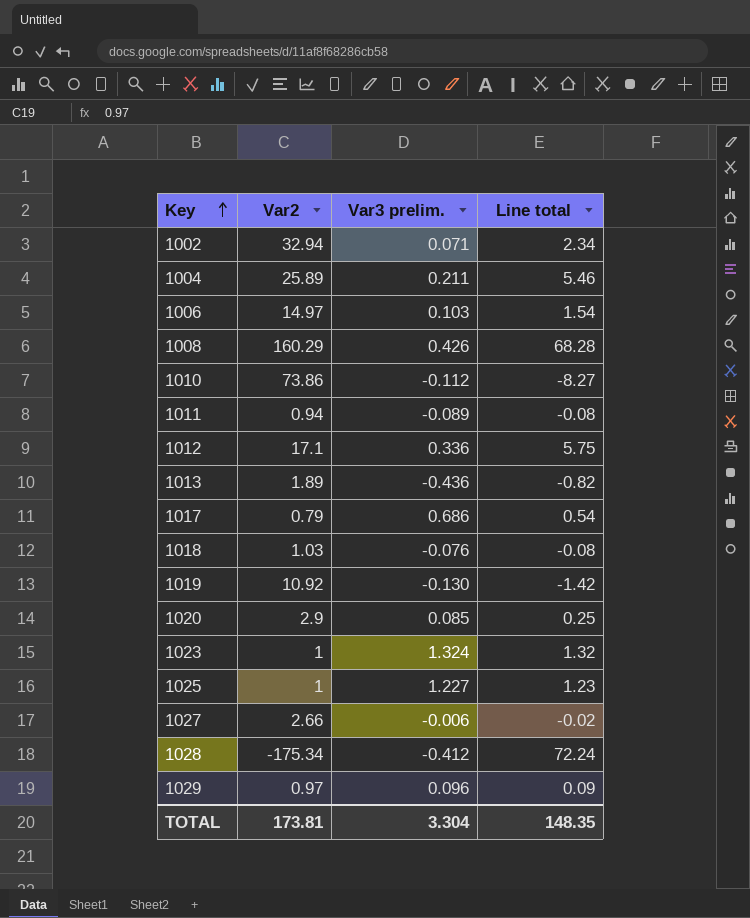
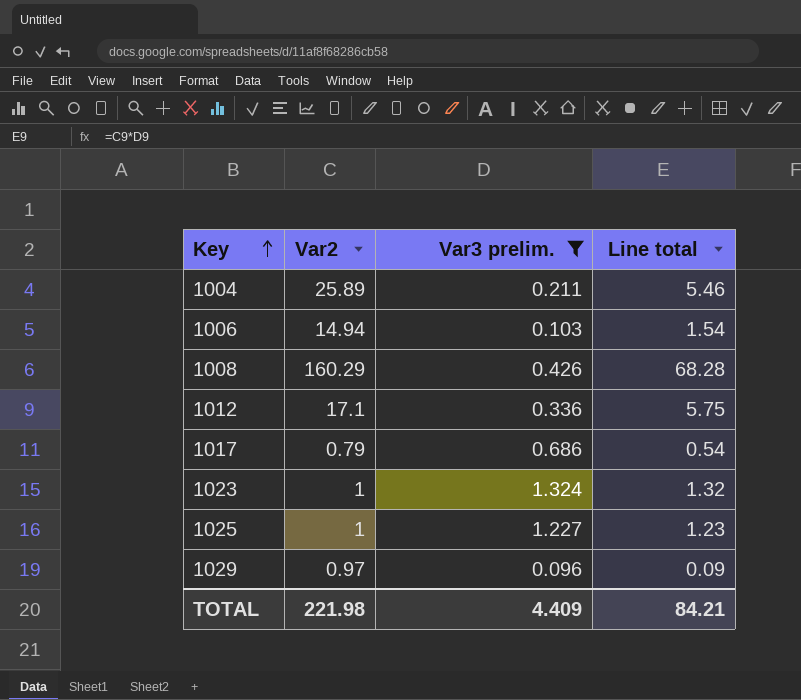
filter: none -> Var3 prelim. >= 0.096
1006 | Var2: 14.97 -> 14.94
TOTAL | Var2: 173.81 -> 221.98
TOTAL | Var3 prelim.: 3.304 -> 4.409
TOTAL | Line total: 148.35 -> 84.21

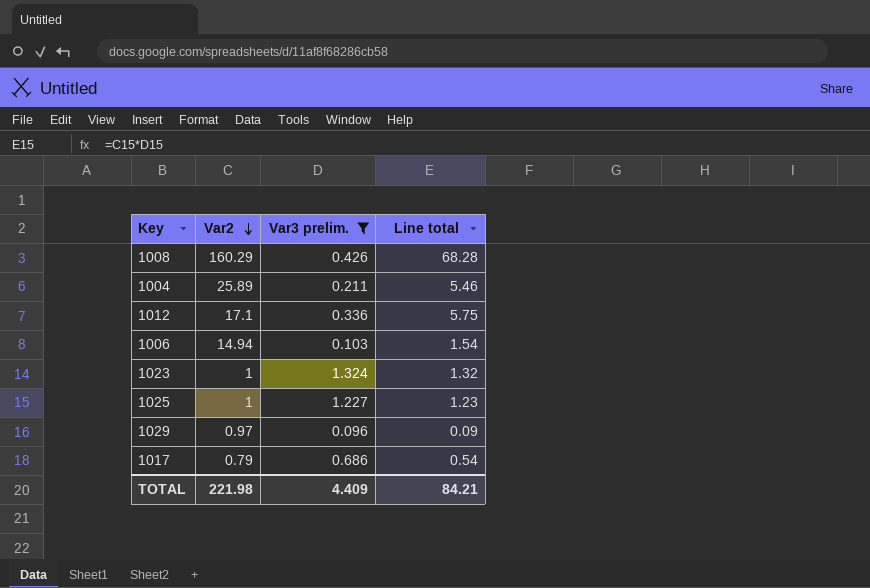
row order: Key ascending -> Var2 descending

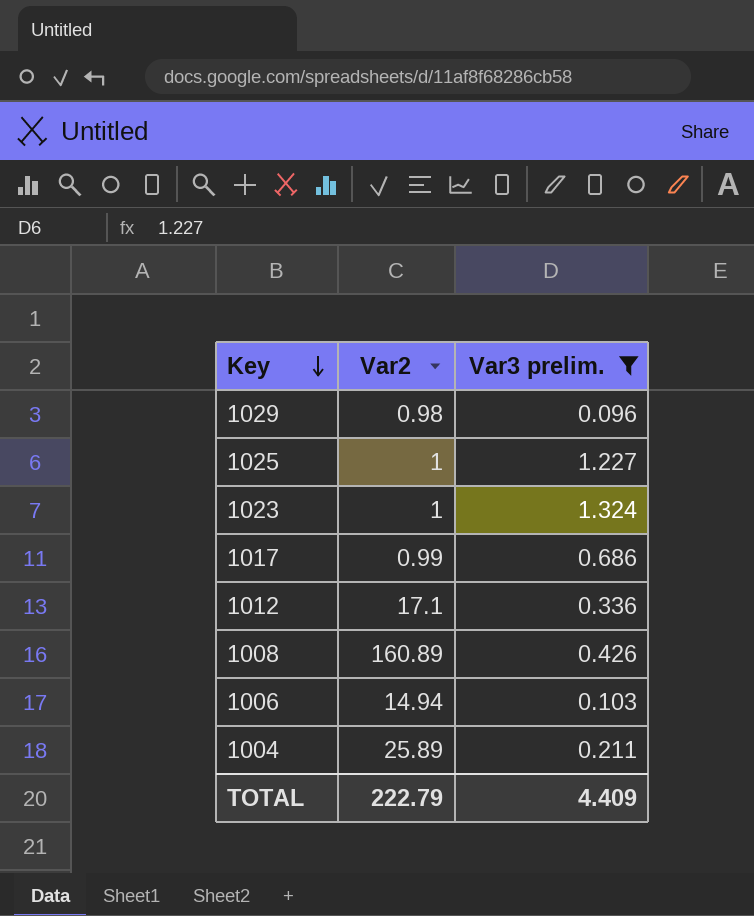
row order: Var2 descending -> Key descending
column Line total | formula: [Var2] * [Var3 prelim.] -> none
1029 | Var2: 0.97 -> 0.98
1017 | Var2: 0.79 -> 0.99
1008 | Var2: 160.29 -> 160.89
TOTAL | Var2: 221.98 -> 222.79

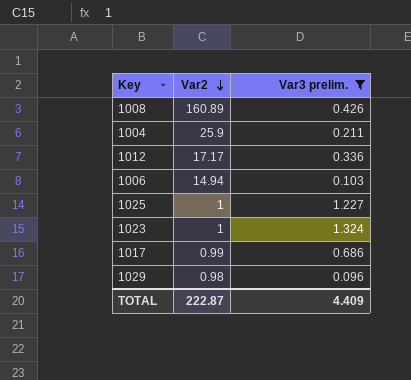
row order: Key descending -> Var2 descending
1004 | Var2: 25.89 -> 25.9
1012 | Var2: 17.1 -> 17.17
TOTAL | Var2: 222.79 -> 222.87

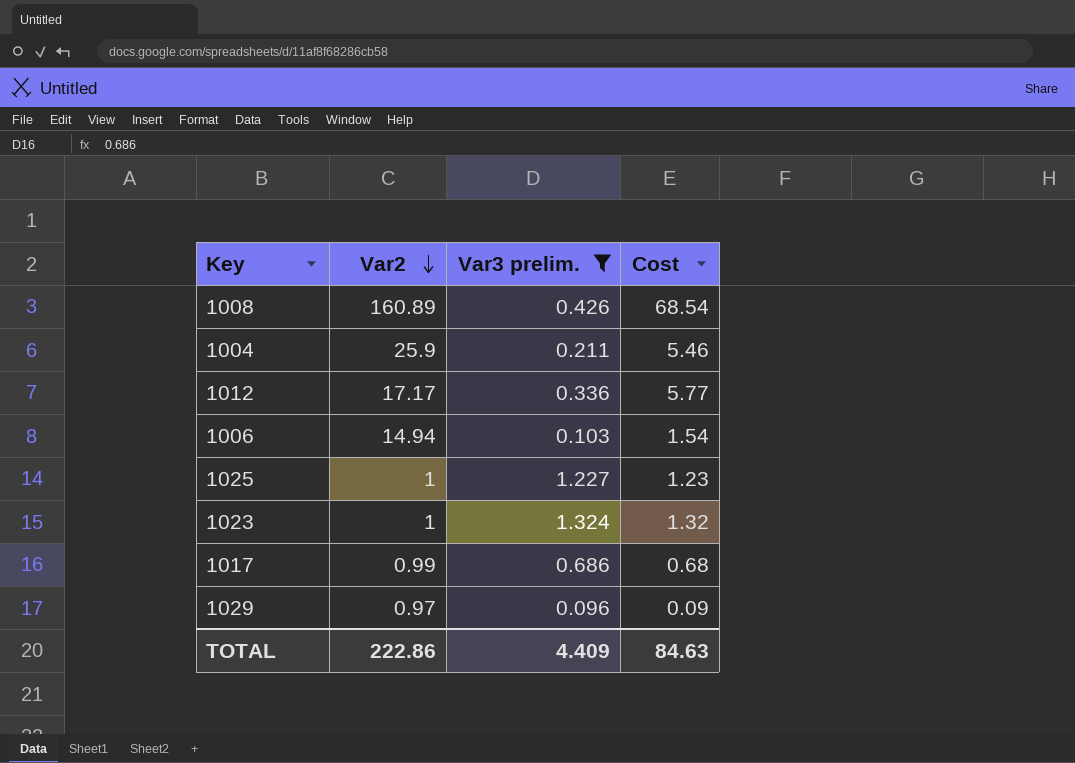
column Cost | formula: none -> [Var2] * [Var3 prelim.]
1029 | Var2: 0.98 -> 0.97
TOTAL | Var2: 222.87 -> 222.86

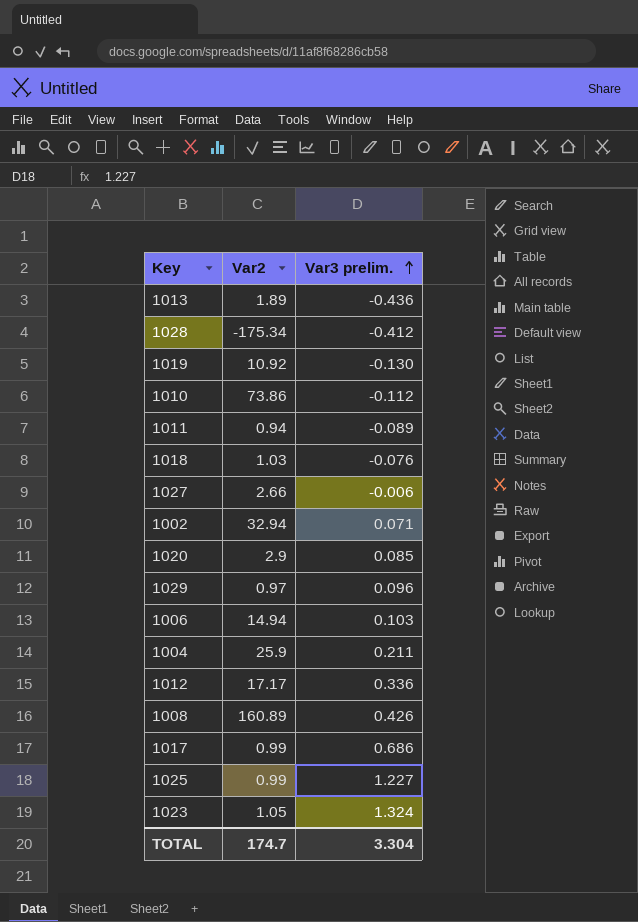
filter: Var3 prelim. >= 0.096 -> none
row order: Var2 descending -> Var3 prelim. ascending
column Cost | formula: [Var2] * [Var3 prelim.] -> none
1025 | Var2: 1 -> 0.99
1023 | Var2: 1 -> 1.05
TOTAL | Var2: 222.86 -> 174.7
TOTAL | Var3 prelim.: 4.409 -> 3.304

